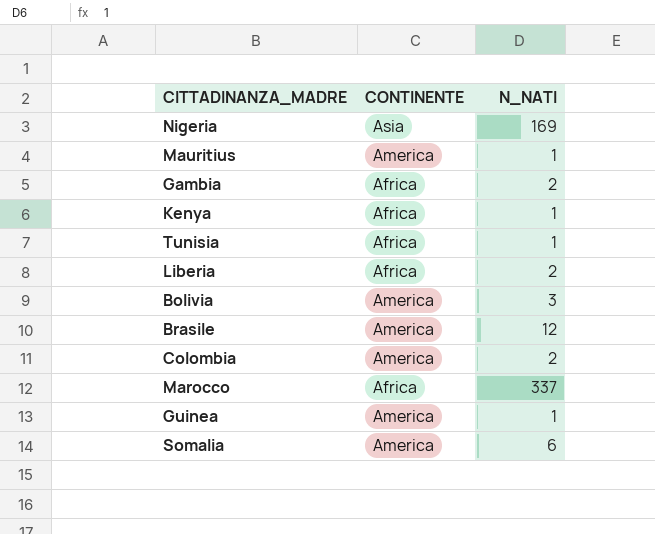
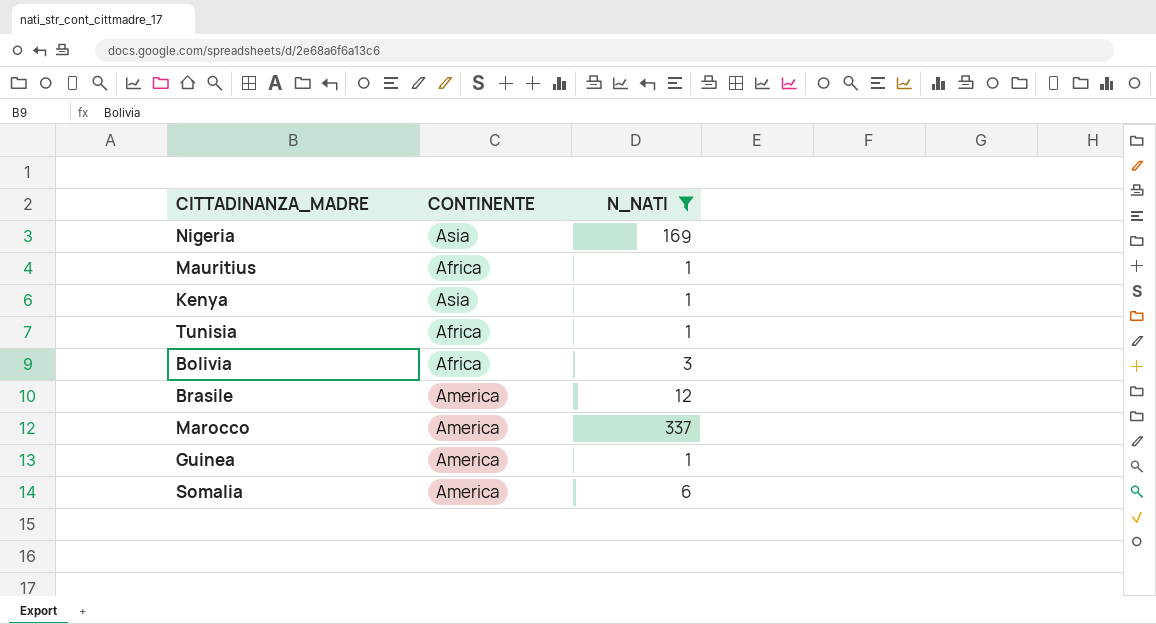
filter: none -> N_NATI != 2
Mauritius | CONTINENTE: America -> Africa
Kenya | CONTINENTE: Africa -> Asia
Bolivia | CONTINENTE: America -> Africa
Marocco | CONTINENTE: Africa -> America

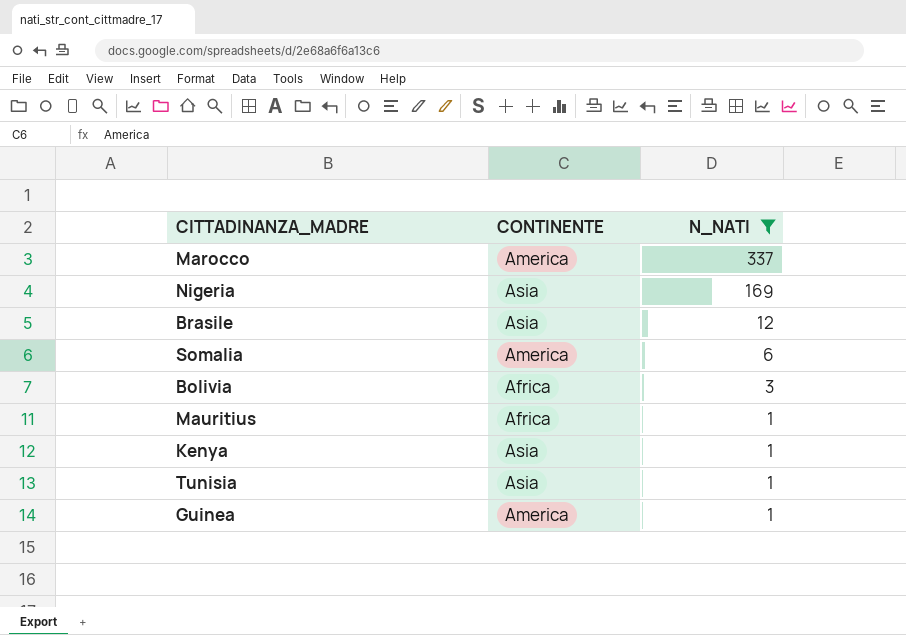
row order: none -> N_NATI descending
Brasile | CONTINENTE: America -> Asia
Tunisia | CONTINENTE: Africa -> Asia

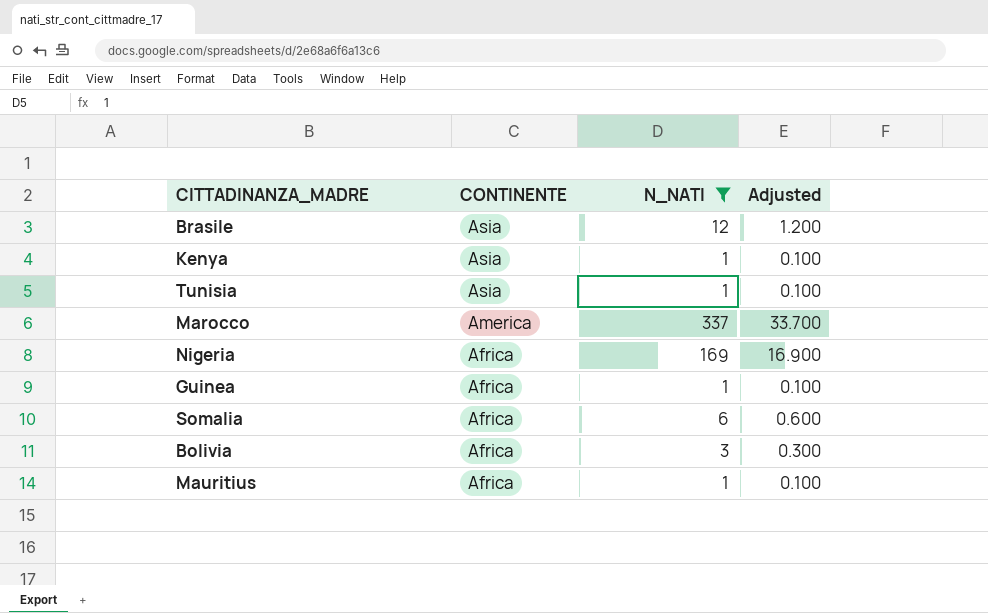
row order: N_NATI descending -> CONTINENTE descending
column Adjusted | formula: none -> [N_NATI] * 0.1
Nigeria | CONTINENTE: Asia -> Africa
Guinea | CONTINENTE: America -> Africa
Somalia | CONTINENTE: America -> Africa

